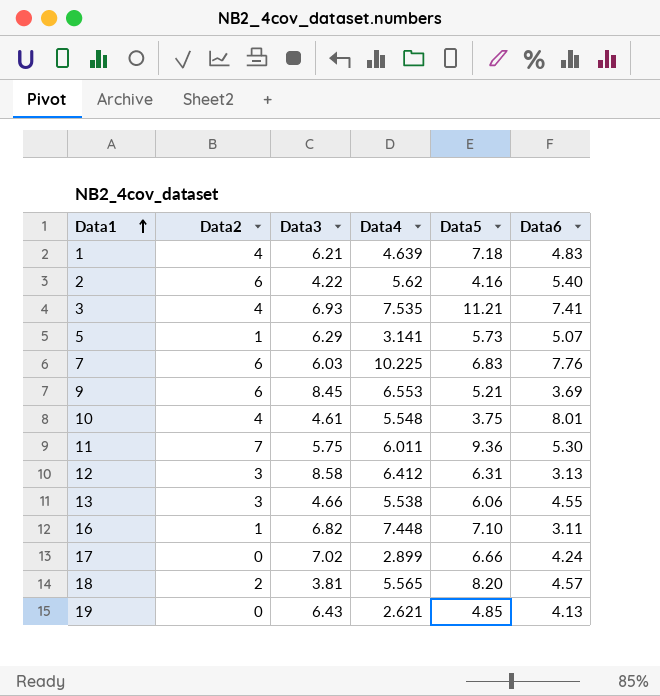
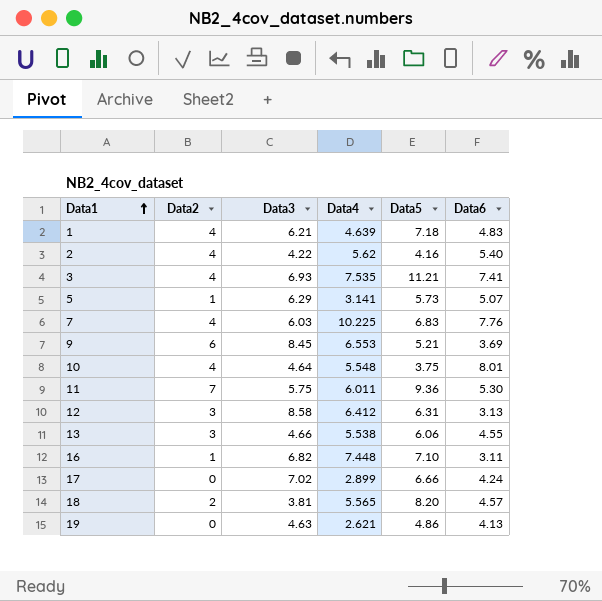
2 | Data2: 6 -> 4
7 | Data2: 6 -> 4
10 | Data3: 4.61 -> 4.64
19 | Data3: 6.43 -> 4.63
19 | Data5: 4.85 -> 4.86

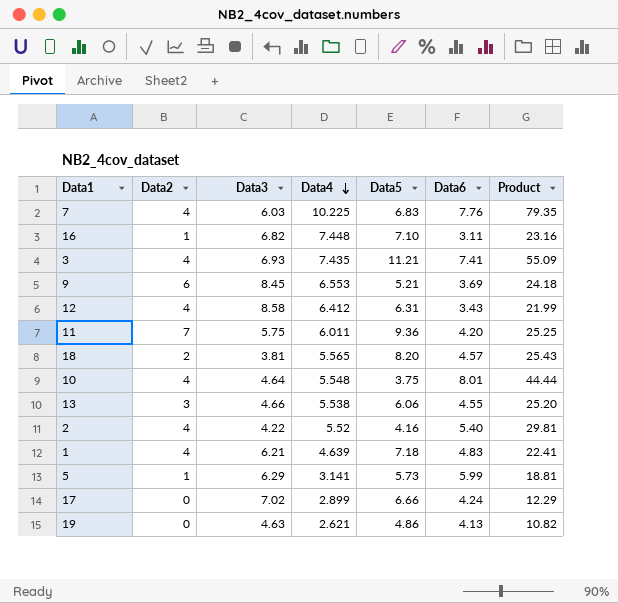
row order: Data1 ascending -> Data4 descending
column Product | formula: none -> [Data4] * [Data6]
3 | Data4: 7.535 -> 7.435
12 | Data2: 3 -> 4
12 | Data6: 3.13 -> 3.43
11 | Data6: 5.30 -> 4.20
2 | Data4: 5.62 -> 5.52
5 | Data6: 5.07 -> 5.99

